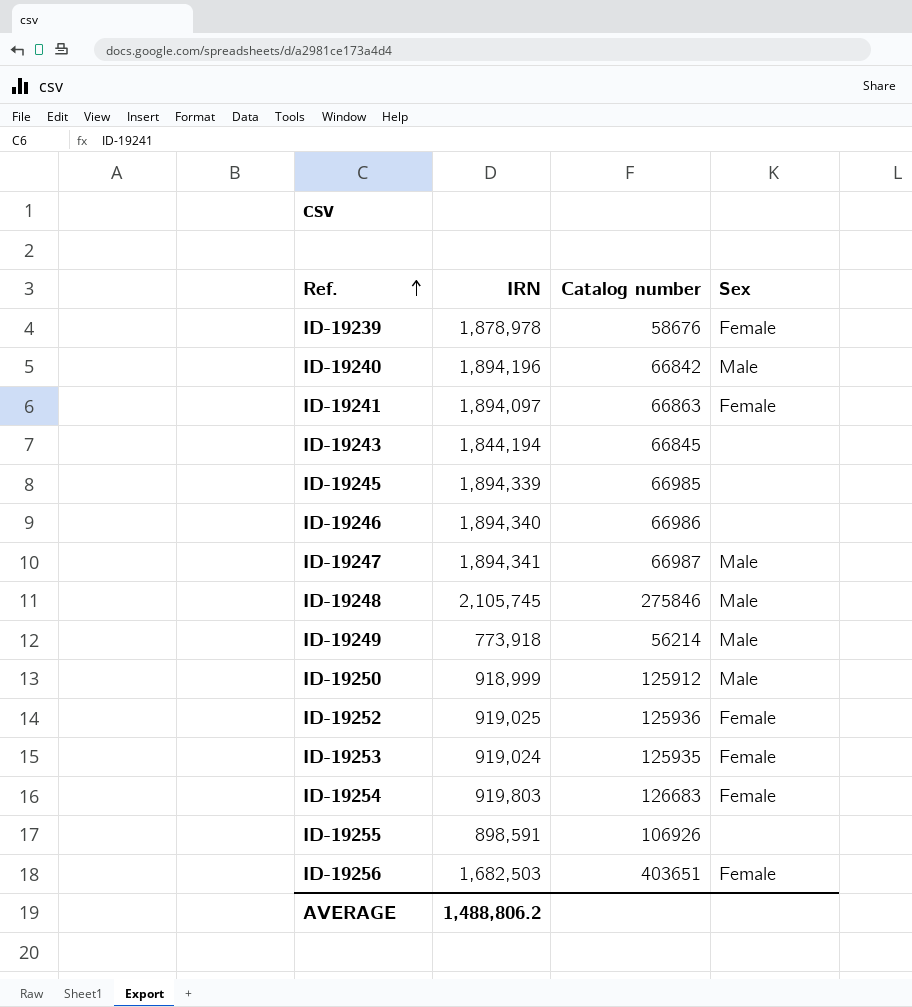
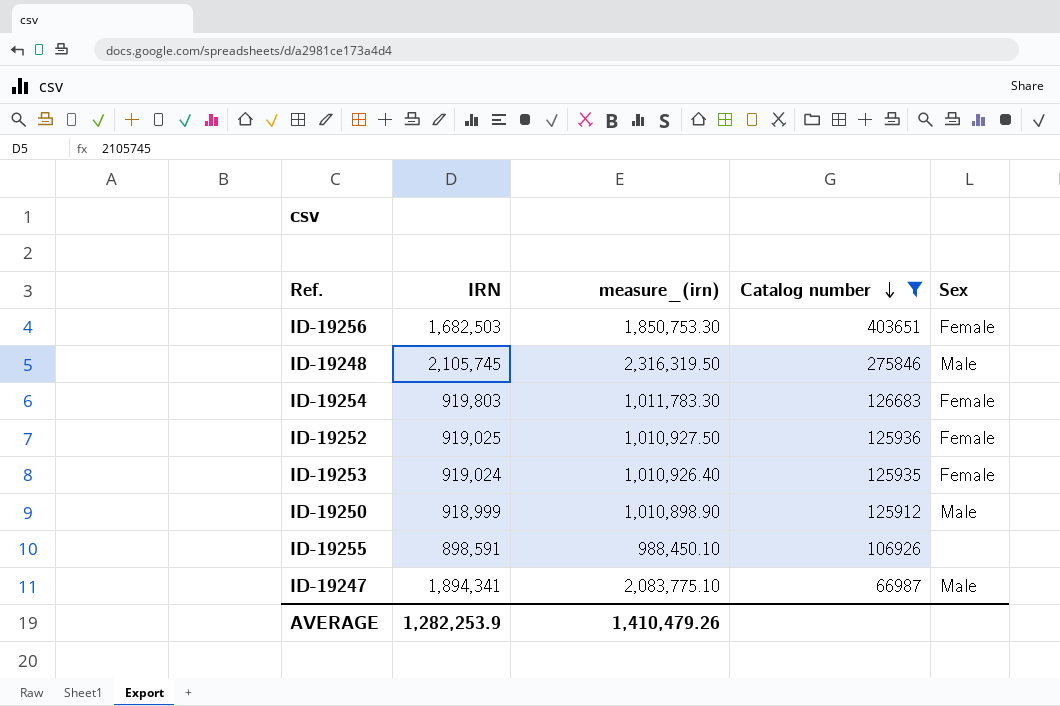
filter: none -> Catalog number >= 66987
row order: Ref. ascending -> Catalog number descending
column measure_(irn) | formula: none -> [IRN] * 1.1
AVERAGE | IRN: 1,488,806.2 -> 1,282,253.9

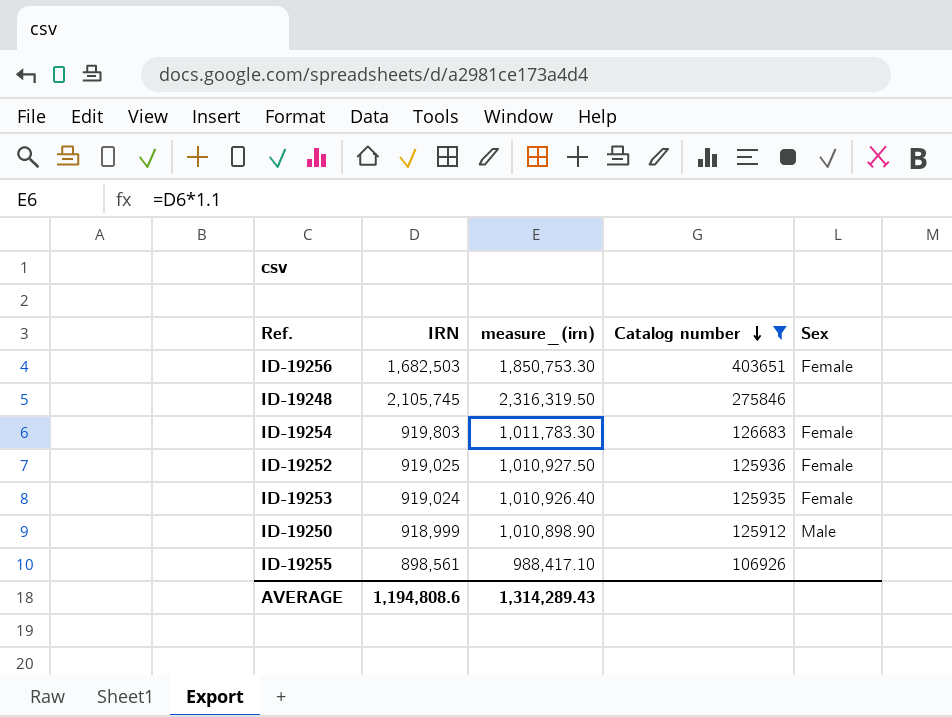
row ID-19247: 1,894,341 | 2,083,775.10 | 66987 | Male -> none
ID-19248 | Sex: Male -> none
ID-19255 | IRN: 898,591 -> 898,561
ID-19255 | measure_(irn): 988,450.10 -> 988,417.10
AVERAGE | IRN: 1,282,253.9 -> 1,194,808.6
AVERAGE | measure_(irn): 1,410,479.26 -> 1,314,289.43

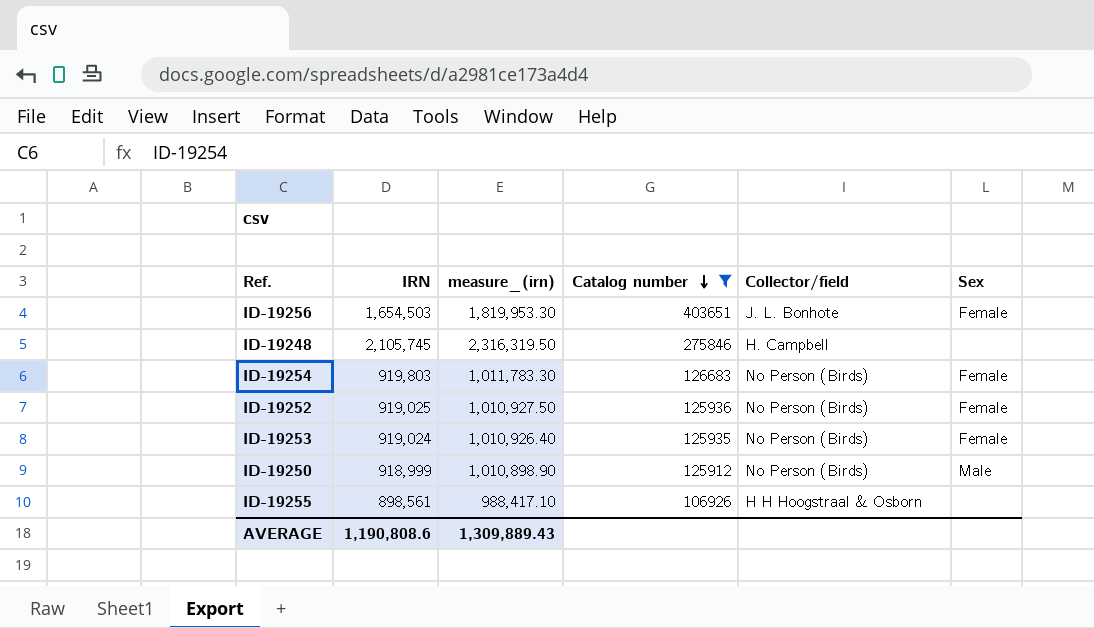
column Collector/field | position: none -> 5
ID-19256 | IRN: 1,682,503 -> 1,654,503
ID-19256 | measure_(irn): 1,850,753.30 -> 1,819,953.30
AVERAGE | IRN: 1,194,808.6 -> 1,190,808.6
AVERAGE | measure_(irn): 1,314,289.43 -> 1,309,889.43

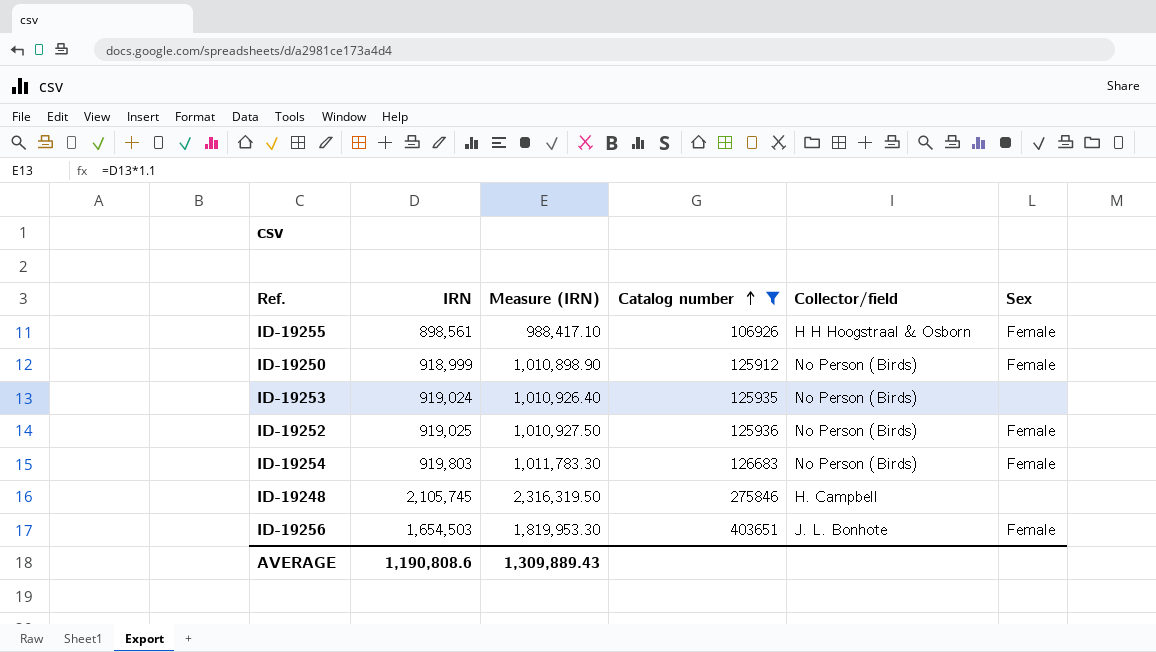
row order: Catalog number descending -> Catalog number ascending
column name: measure_(irn) -> Measure (IRN)
ID-19255 | Sex: none -> Female
ID-19250 | Sex: Male -> Female
ID-19253 | Sex: Female -> none

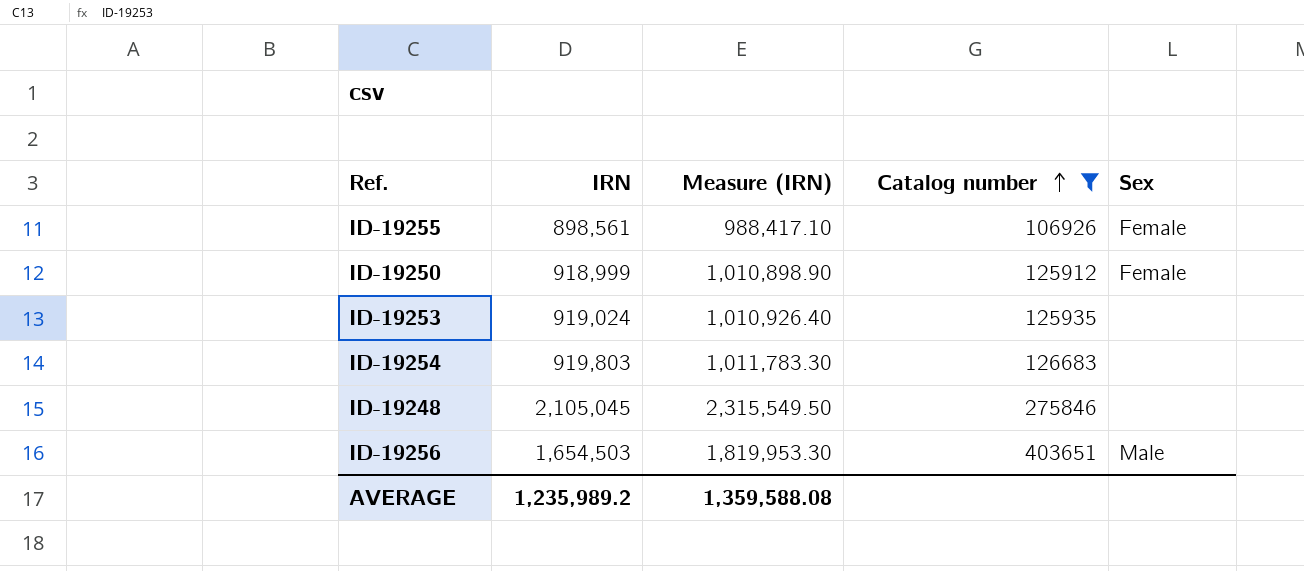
column Collector/field | position: 5 -> none
row ID-19252: 919,025 | 1,010,927.50 | 125936 | No Person (Birds) | Female -> none
ID-19254 | Sex: Female -> none
ID-19248 | IRN: 2,105,745 -> 2,105,045
ID-19248 | Measure (IRN): 2,316,319.50 -> 2,315,549.50
ID-19256 | Sex: Female -> Male
AVERAGE | IRN: 1,190,808.6 -> 1,235,989.2
AVERAGE | Measure (IRN): 1,309,889.43 -> 1,359,588.08

